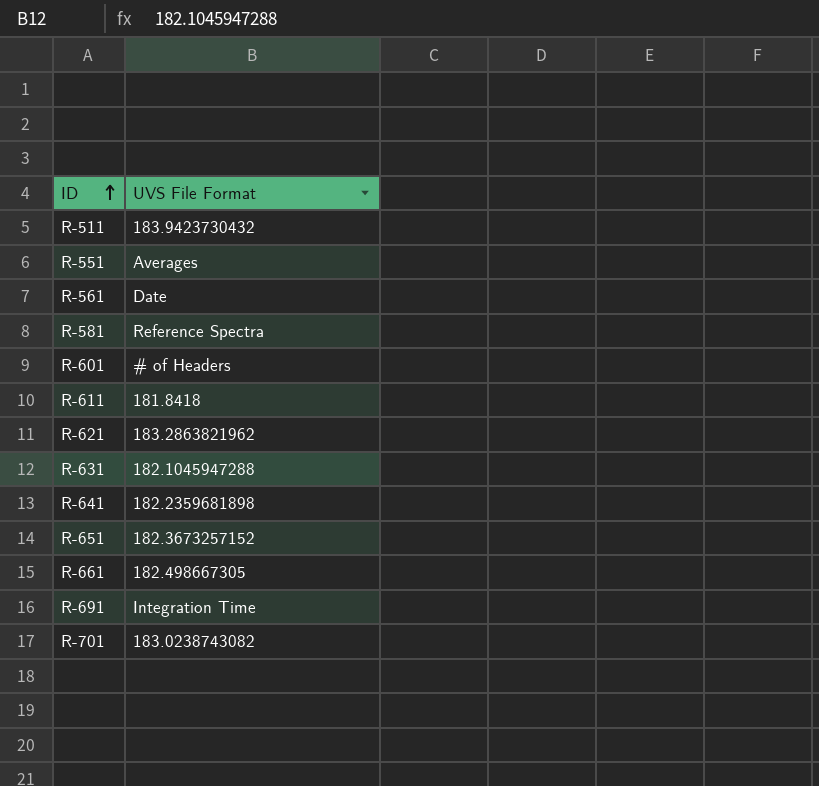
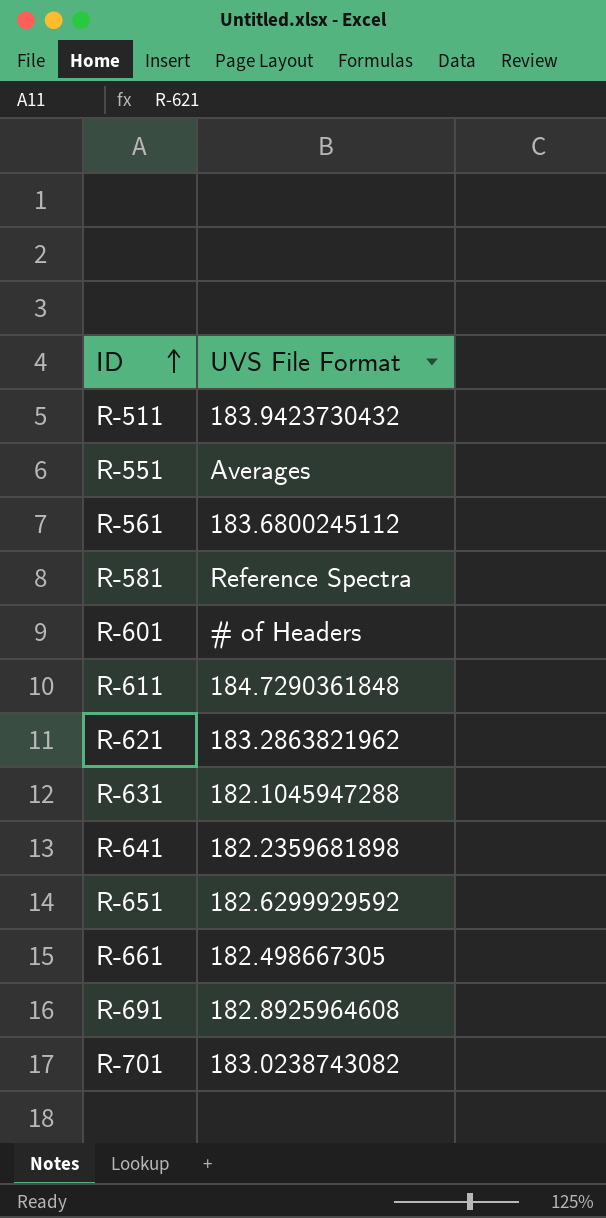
R-561 | UVS File Format: Date -> 183.6800245112
R-611 | UVS File Format: 181.8418 -> 184.7290361848
R-651 | UVS File Format: 182.3673257152 -> 182.6299929592
R-691 | UVS File Format: Integration Time -> 182.8925964608

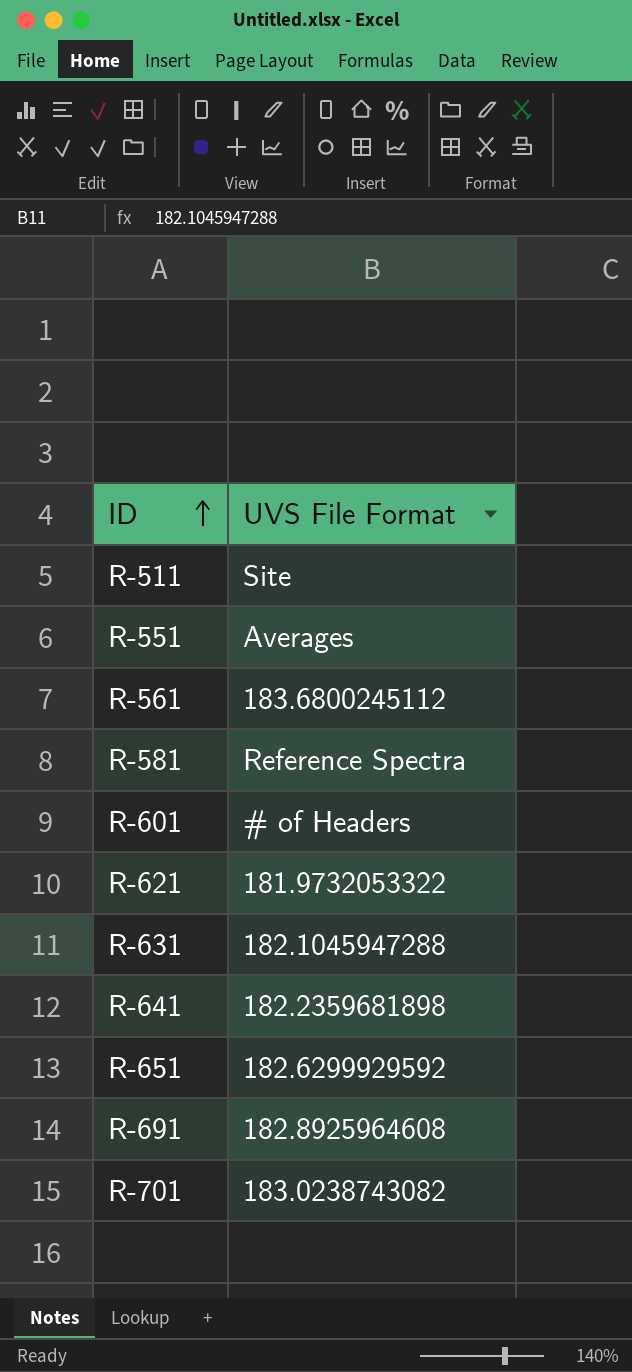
row R-611: 184.7290361848 -> none
row R-661: 182.498667305 -> none
R-511 | UVS File Format: 183.9423730432 -> Site
R-621 | UVS File Format: 183.2863821962 -> 181.9732053322

